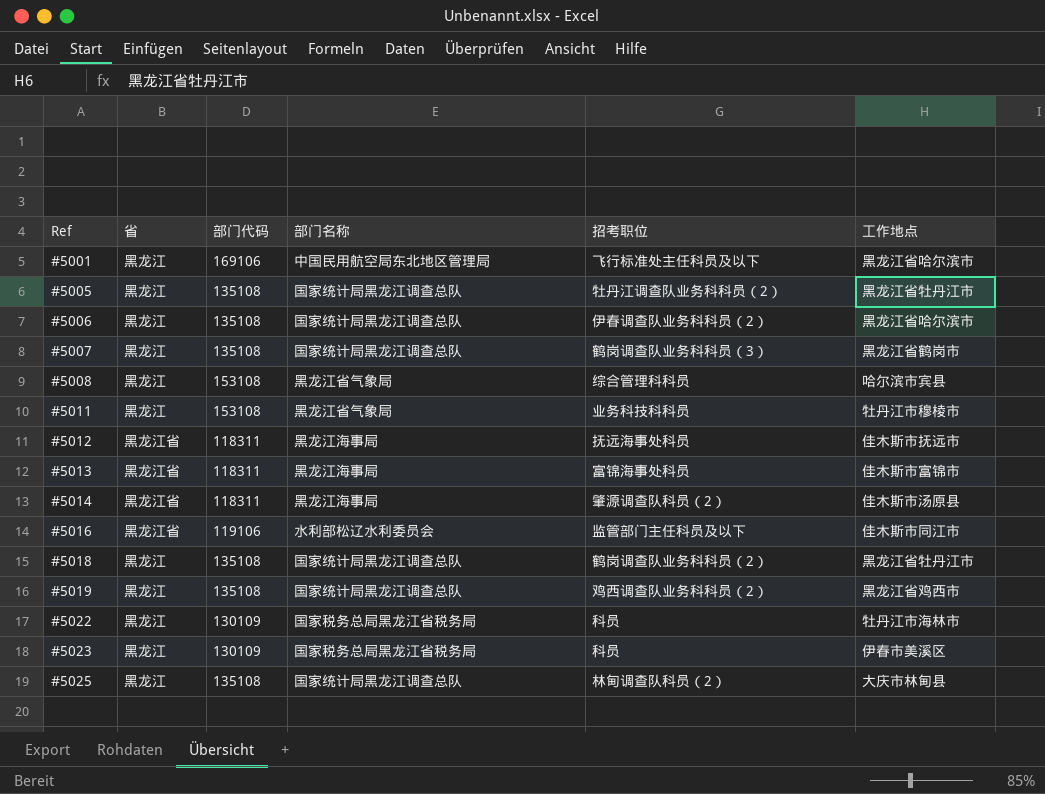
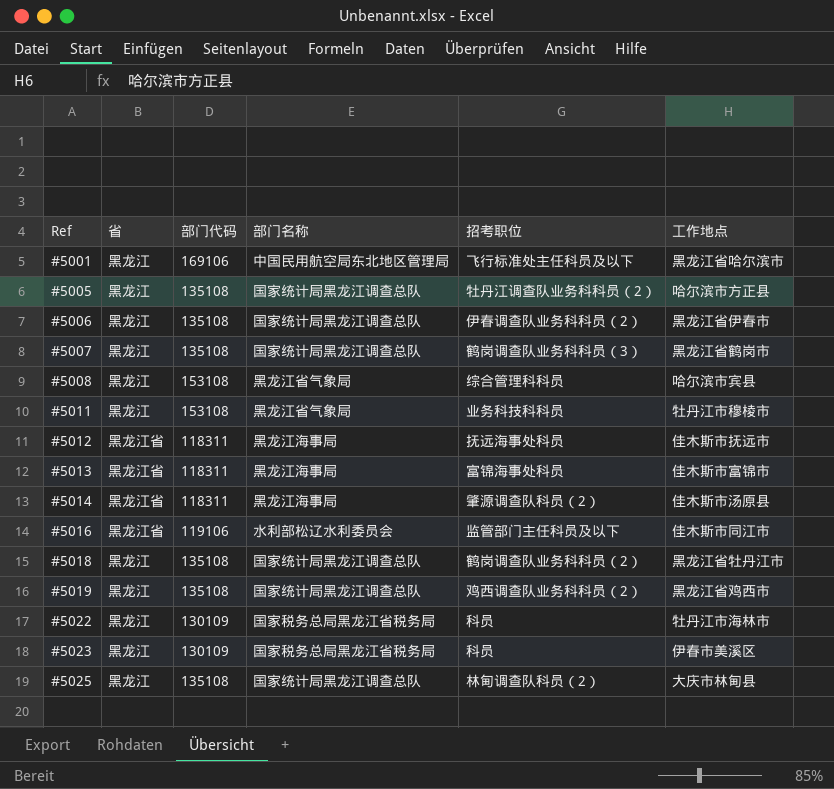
#5005 | 工作地点: 黑龙江省牡丹江市 -> 哈尔滨市方正县
#5006 | 工作地点: 黑龙江省哈尔滨市 -> 黑龙江省伊春市

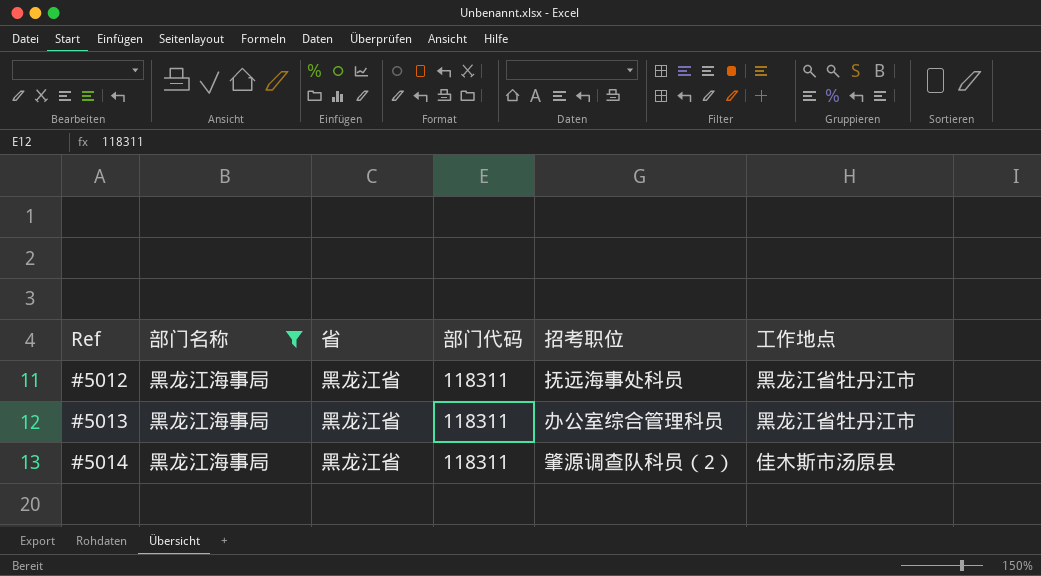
filter: none -> 部门名称 = 黑龙江海事局
column 部门名称 | position: 4 -> 2
#5012 | 工作地点: 佳木斯市抚远市 -> 黑龙江省牡丹江市
#5013 | 招考职位: 富锦海事处科员 -> 办公室综合管理科员
#5013 | 工作地点: 佳木斯市富锦市 -> 黑龙江省牡丹江市

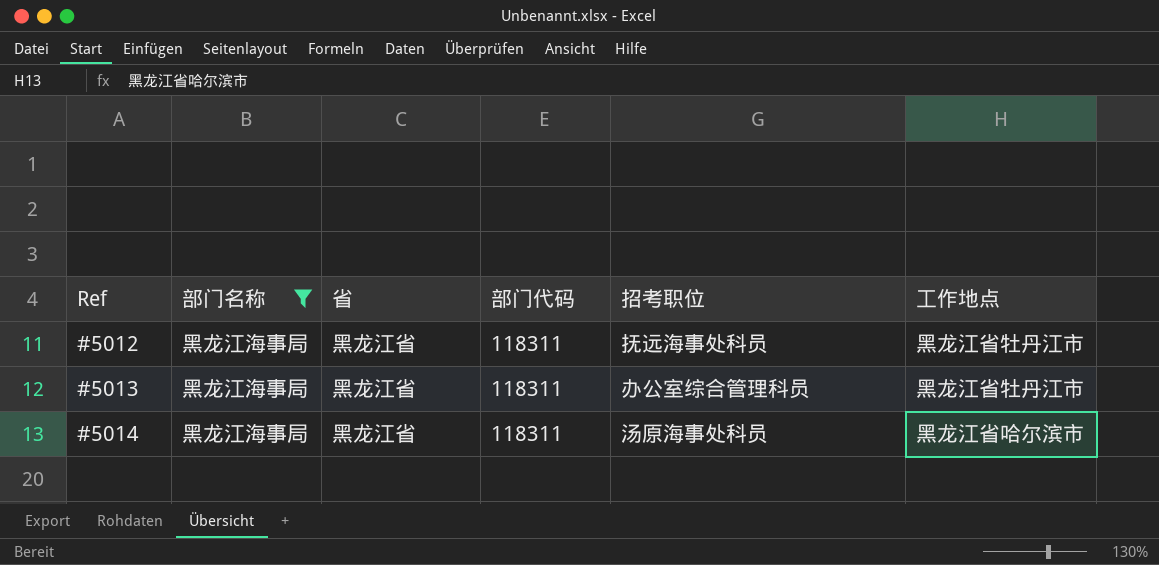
#5014 | 招考职位: 肇源调查队科员（2） -> 汤原海事处科员
#5014 | 工作地点: 佳木斯市汤原县 -> 黑龙江省哈尔滨市

